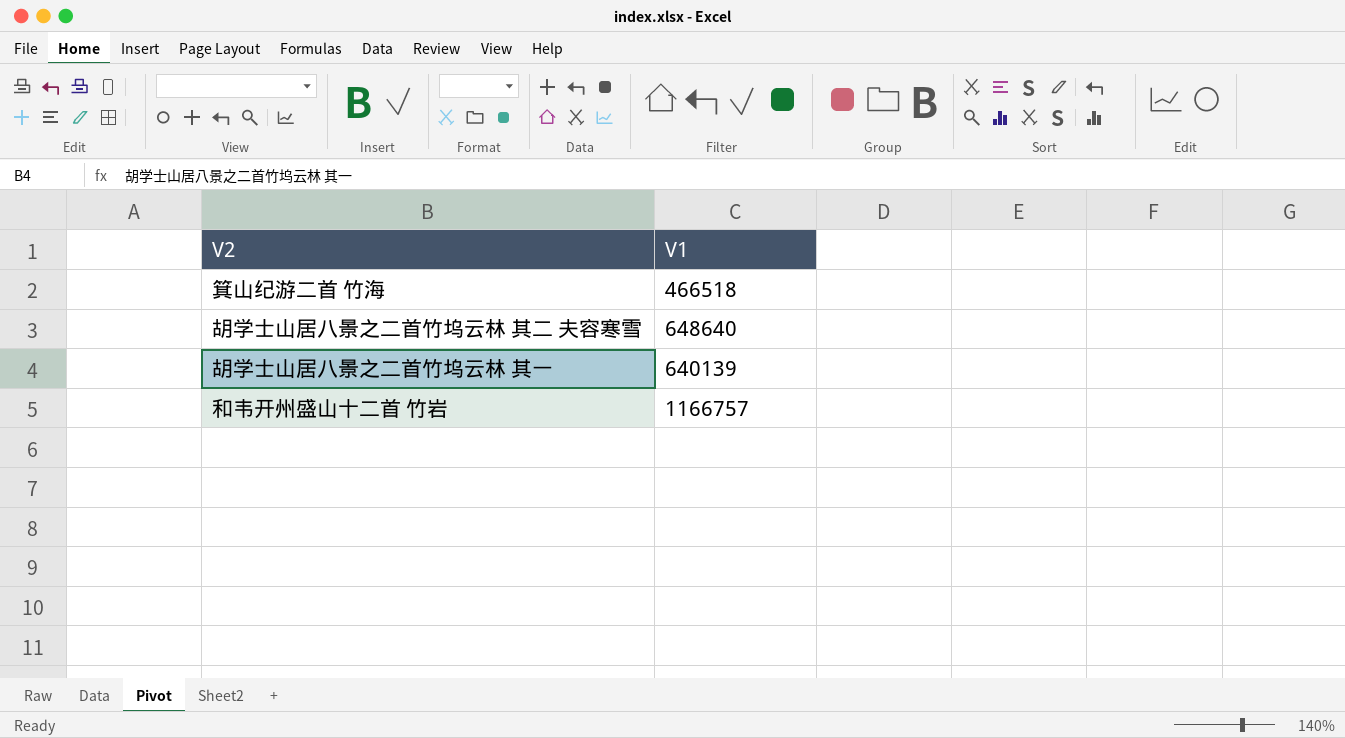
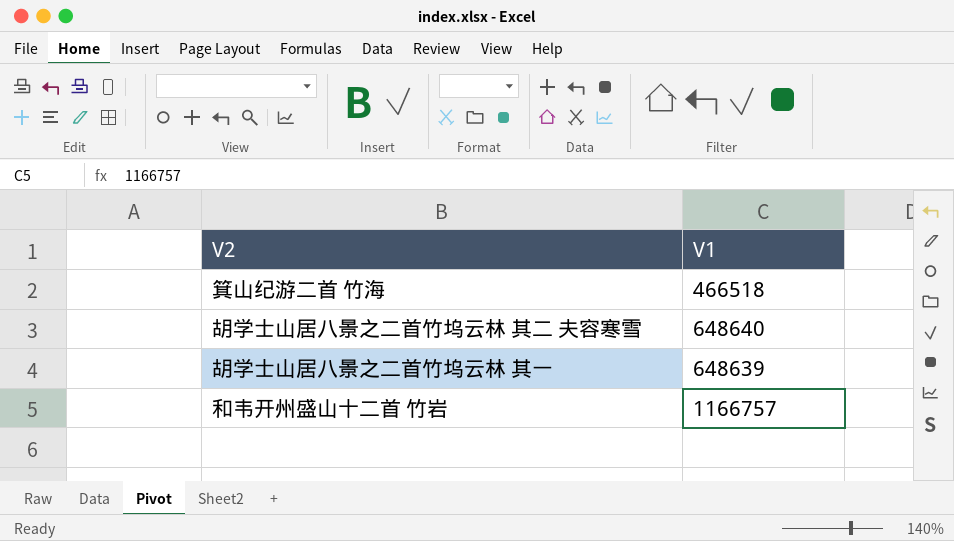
胡学士山居八景之二首竹坞云林 其一 | V1: 640139 -> 648639

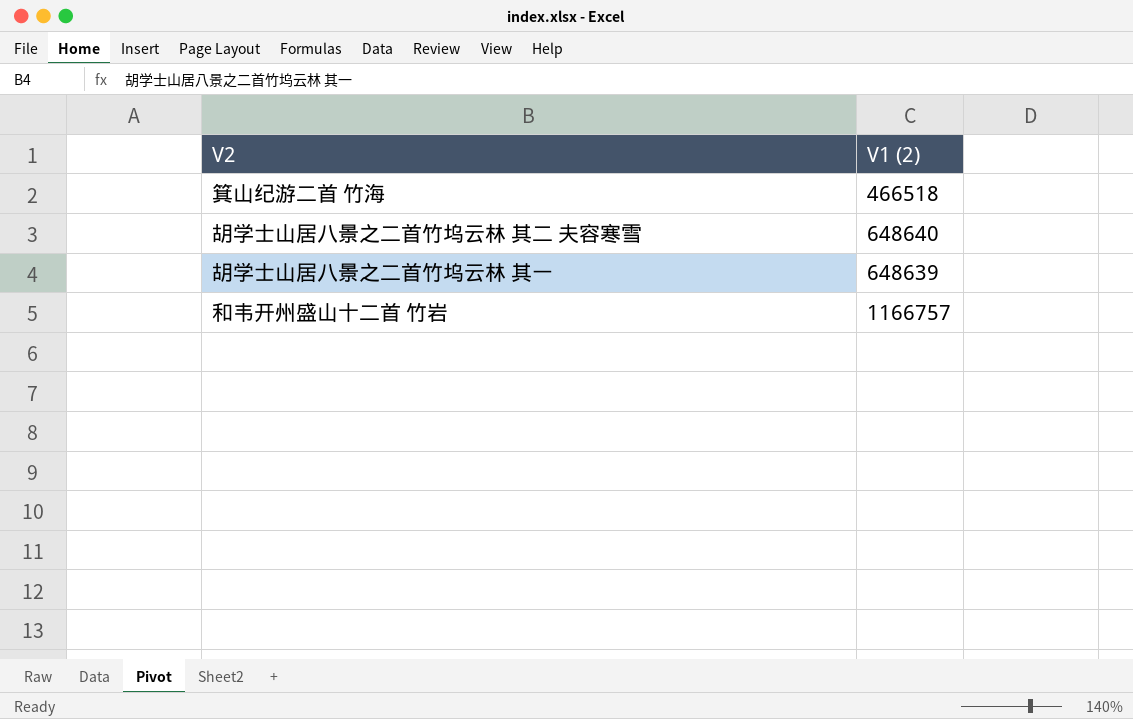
column name: V1 -> V1 (2)

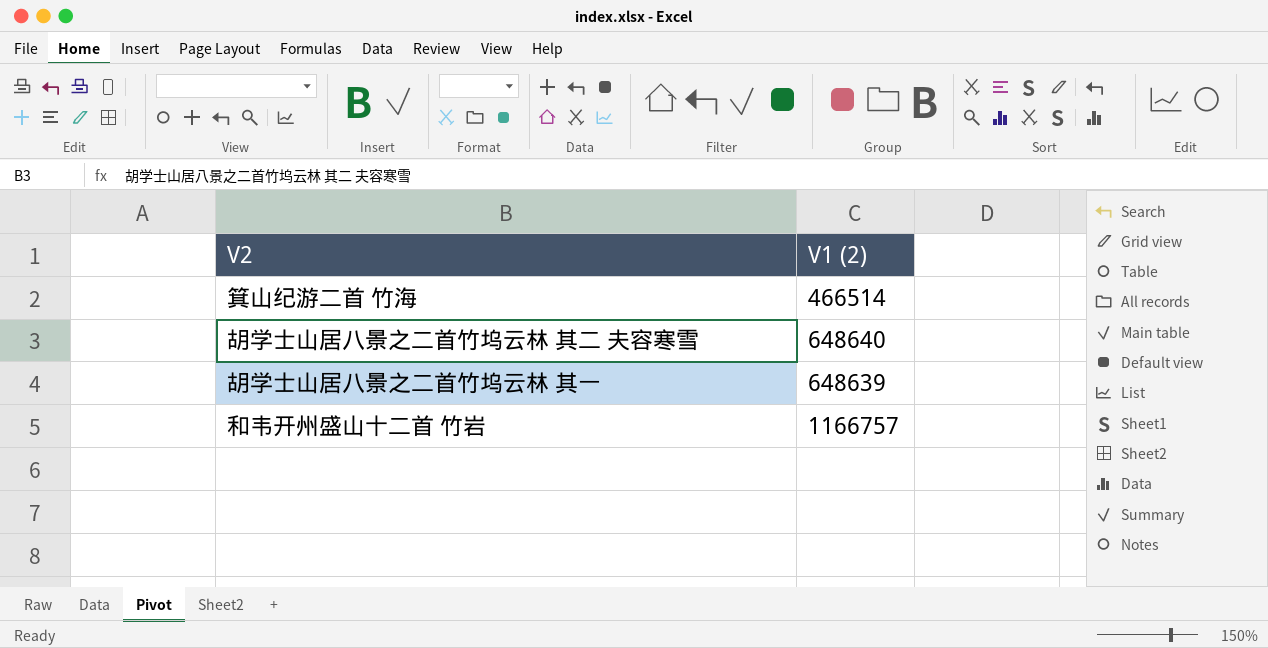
箕山纪游二首 竹海 | V1 (2): 466518 -> 466514

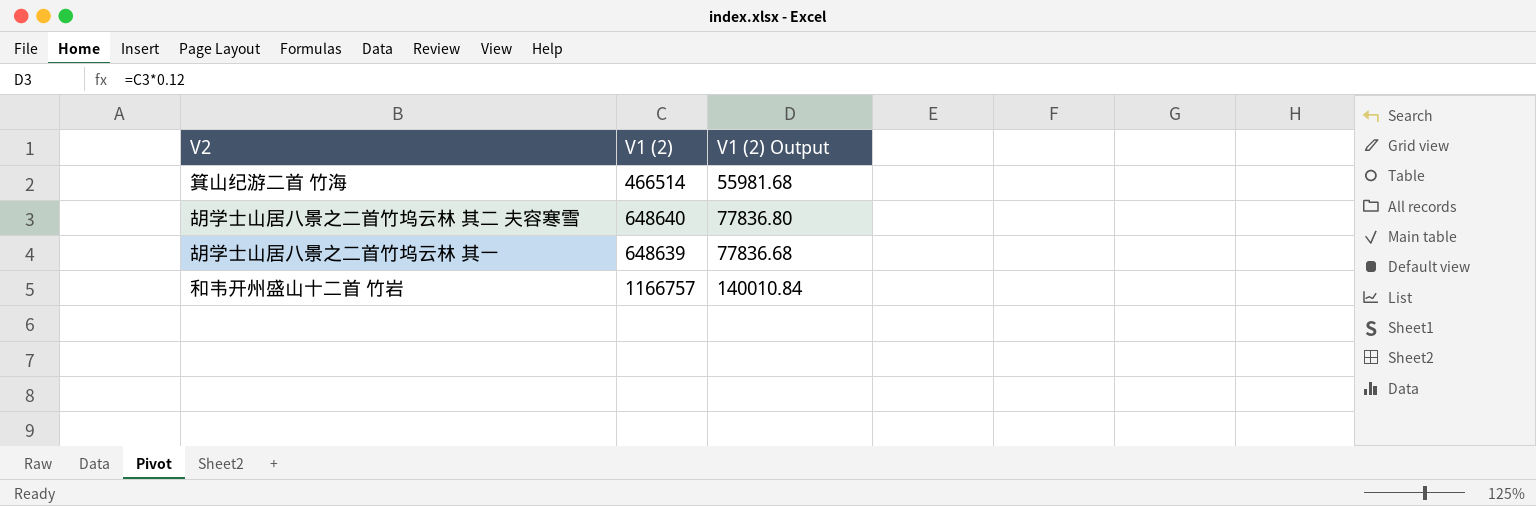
column V1 (2) Output | formula: none -> [V1 (2)] * 0.12

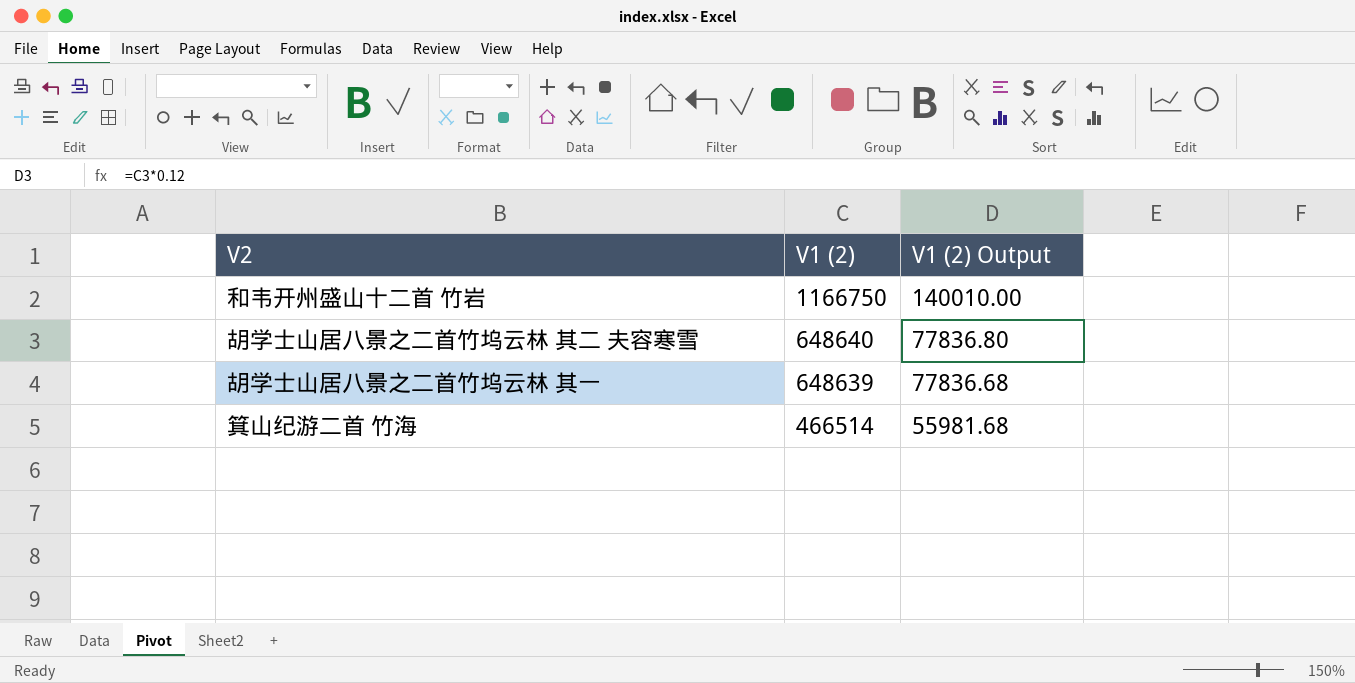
row order: none -> V1 (2) descending
和韦开州盛山十二首 竹岩 | V1 (2): 1166757 -> 1166750
和韦开州盛山十二首 竹岩 | V1 (2) Output: 140010.84 -> 140010.00

